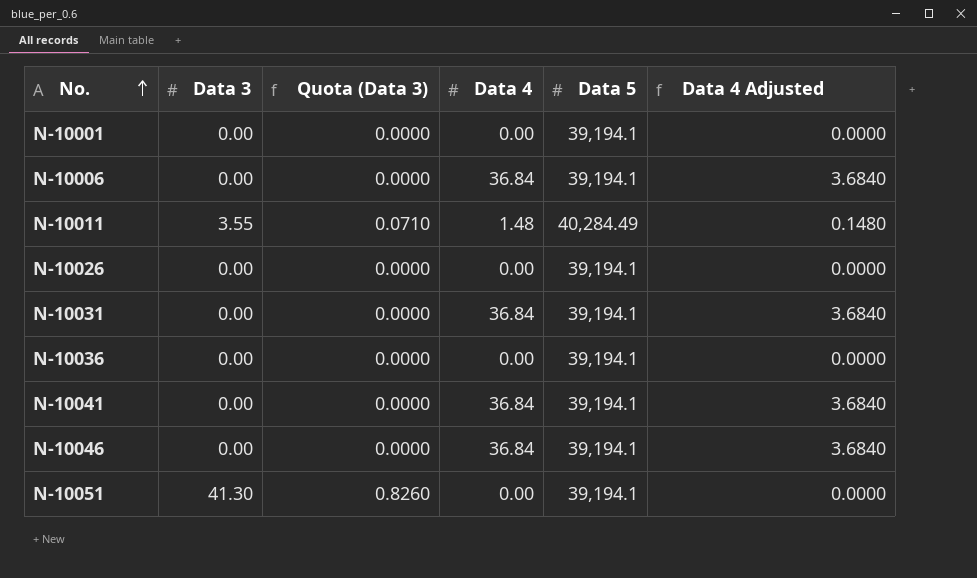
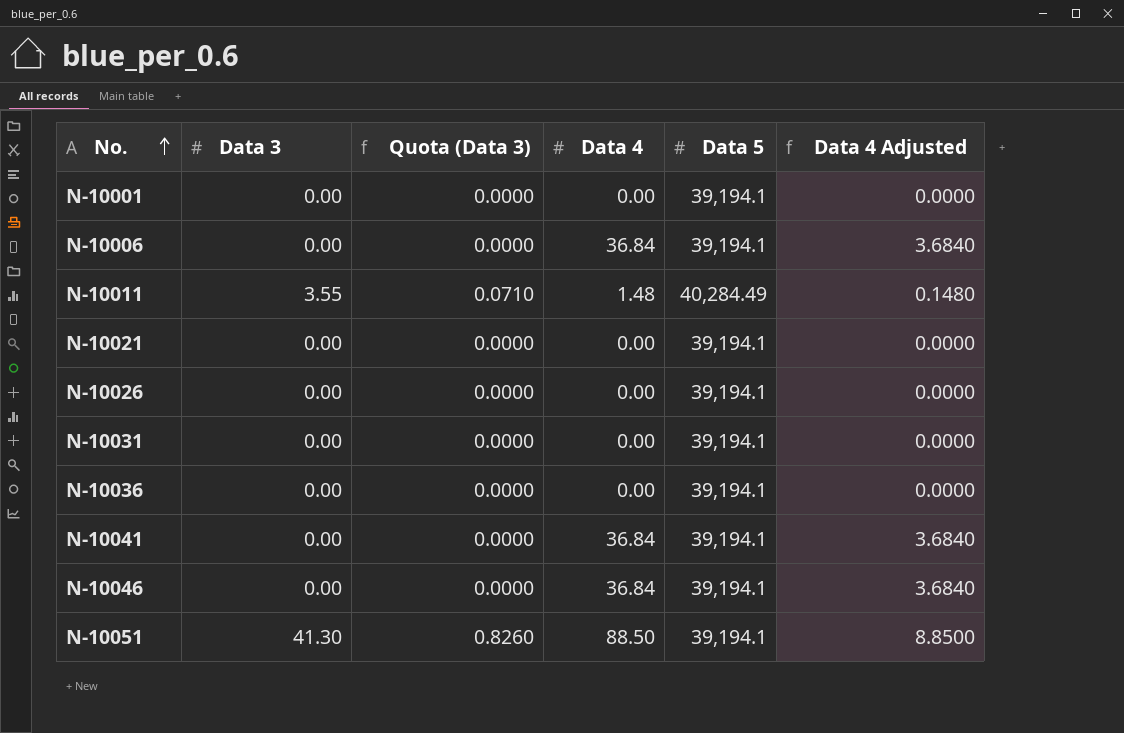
row N-10021: none -> 0.00 | 0.0000 | 0.00 | 39,194.1 | 0.0000
N-10031 | Data 4: 36.84 -> 0.00
N-10031 | Data 4 Adjusted: 3.6840 -> 0.0000
N-10051 | Data 4: 0.00 -> 88.50
N-10051 | Data 4 Adjusted: 0.0000 -> 8.8500

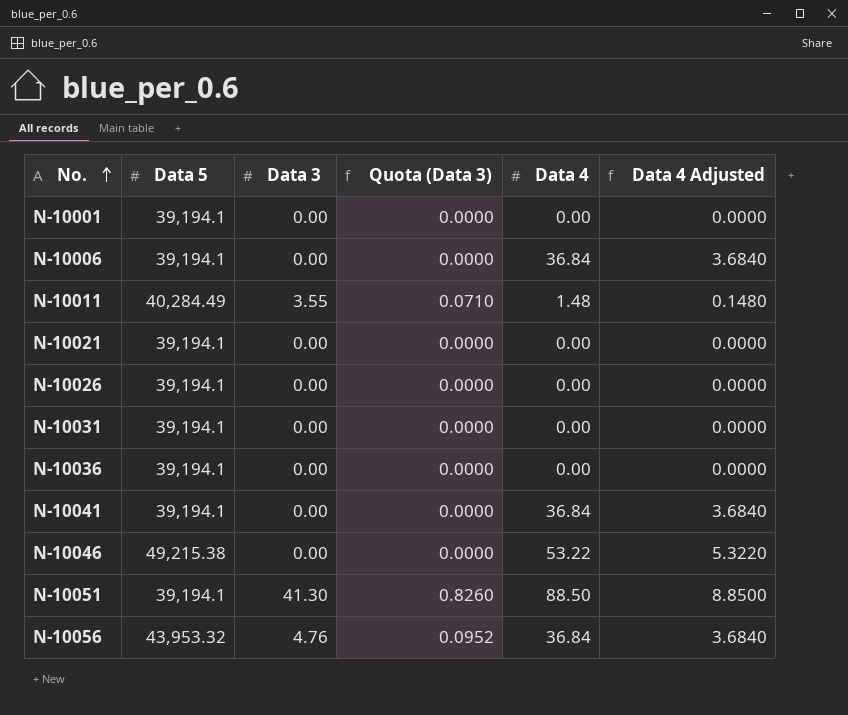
column Data 5 | position: 5 -> 2
N-10046 | Data 5: 39,194.1 -> 49,215.38
N-10046 | Data 4: 36.84 -> 53.22
N-10046 | Data 4 Adjusted: 3.6840 -> 5.3220
row N-10056: none -> 43,953.32 | 4.76 | 0.0952 | 36.84 | 3.6840

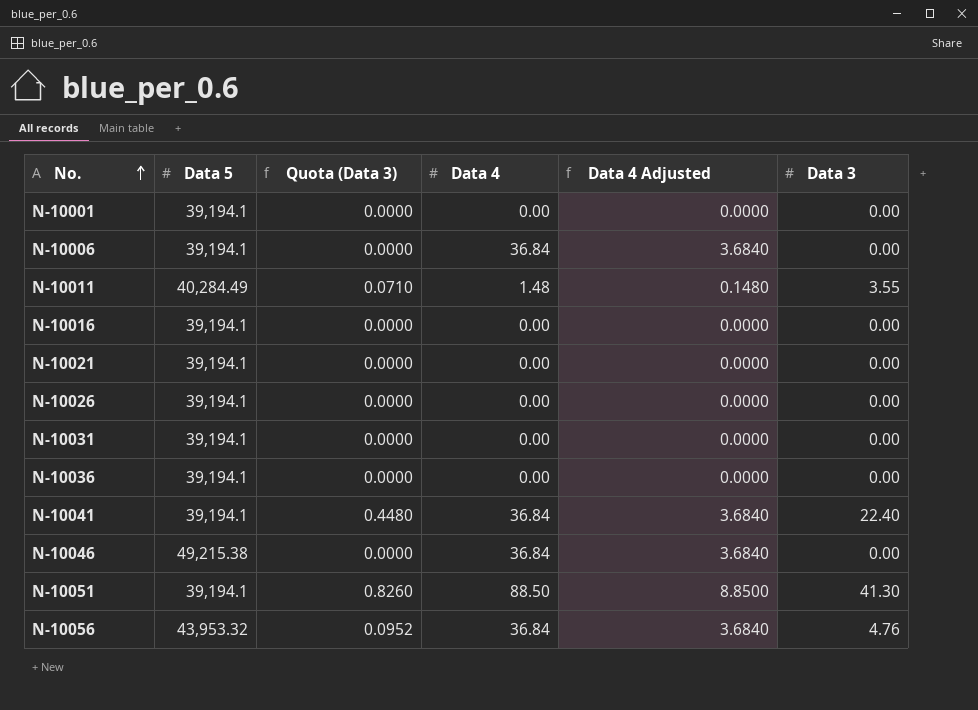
column Data 3 | position: 3 -> 6
row N-10016: none -> 39,194.1 | 0.0000 | 0.00 | 0.0000 | 0.00
N-10041 | Quota (Data 3): 0.0000 -> 0.4480
N-10041 | Data 3: 0.00 -> 22.40
N-10046 | Data 4: 53.22 -> 36.84
N-10046 | Data 4 Adjusted: 5.3220 -> 3.6840

